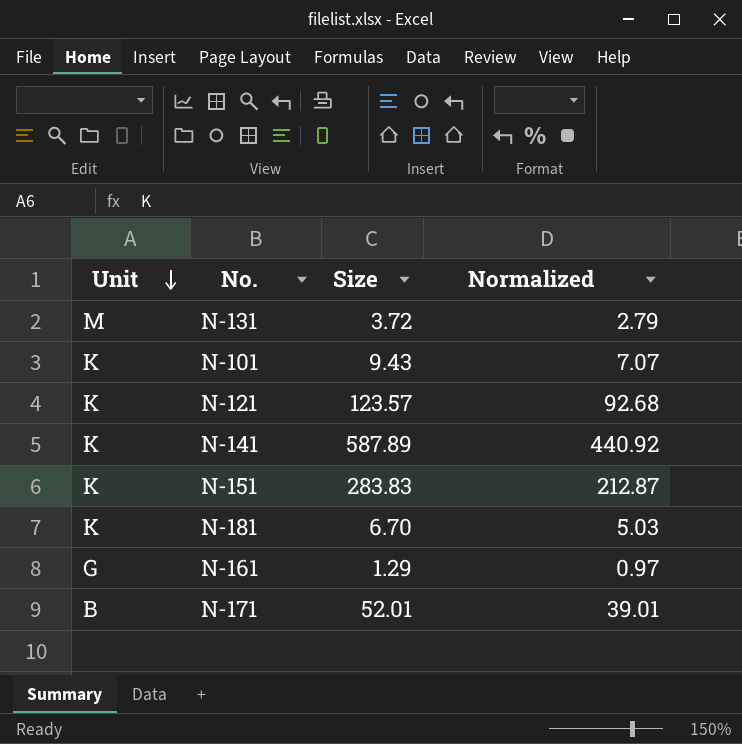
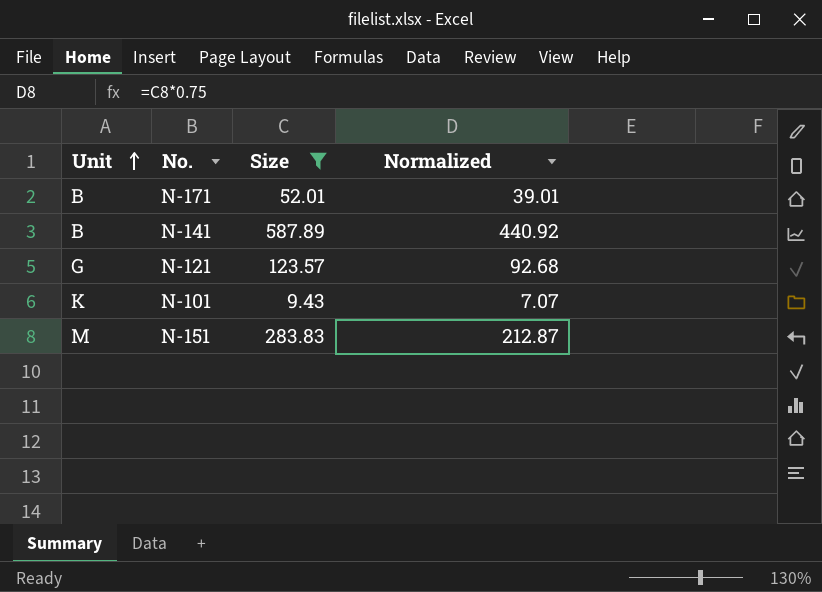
filter: none -> Size >= 9.43
row order: Unit descending -> Unit ascending
N-141 | Unit: K -> B
N-121 | Unit: K -> G
N-151 | Unit: K -> M

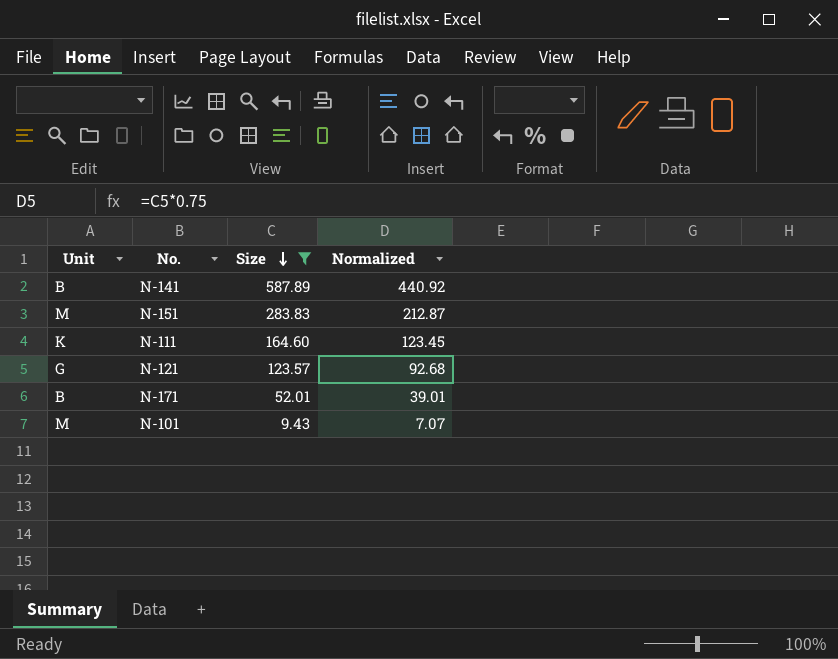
row order: Unit ascending -> Size descending
row N-111: none -> K | 164.60 | 123.45
N-101 | Unit: K -> M

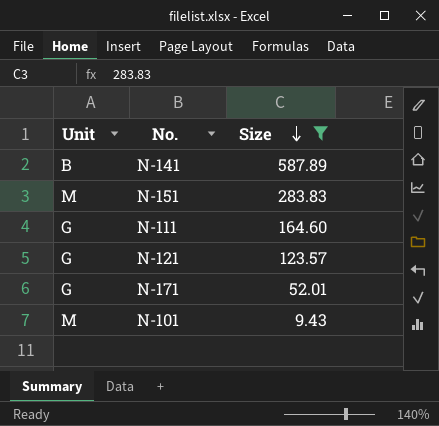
column Normalized | formula: [Size] * 0.75 -> none
N-111 | Unit: K -> G
N-171 | Unit: B -> G

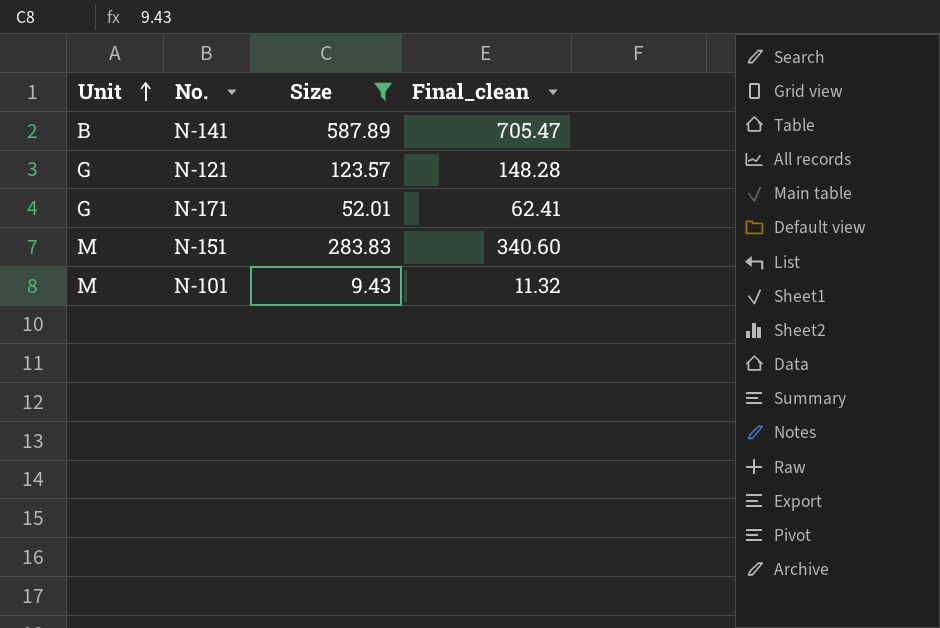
row order: Size descending -> Unit ascending
column Final_clean | formula: none -> [Size] * 1.2
row N-111: G | 164.60 -> none

